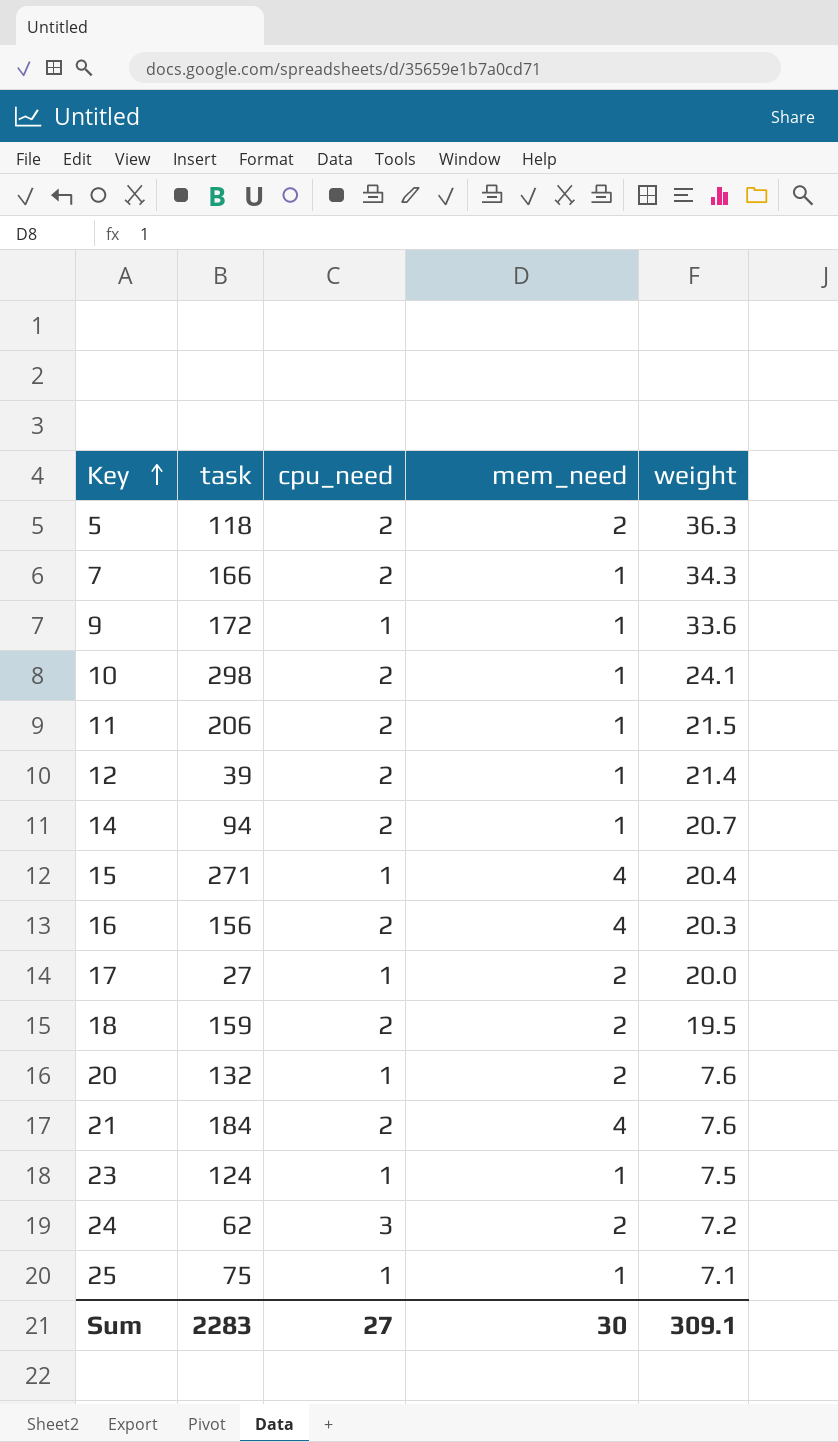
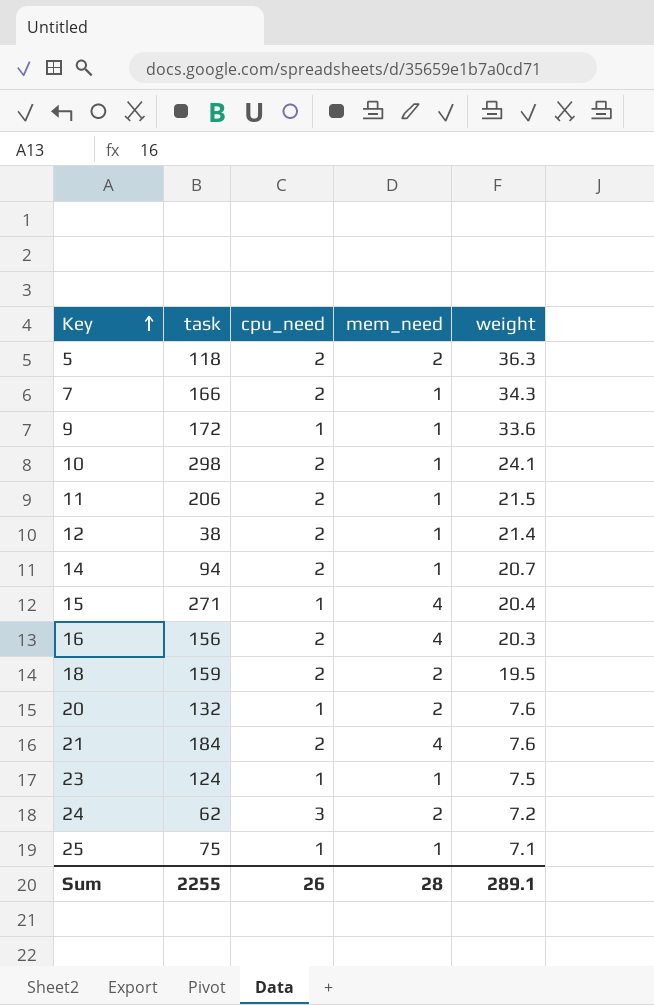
row 17: 27 | 1 | 2 | 20.0 -> none
12 | task: 39 -> 38
Sum | task: 2283 -> 2255
Sum | cpu_need: 27 -> 26
Sum | mem_need: 30 -> 28
Sum | weight: 309.1 -> 289.1

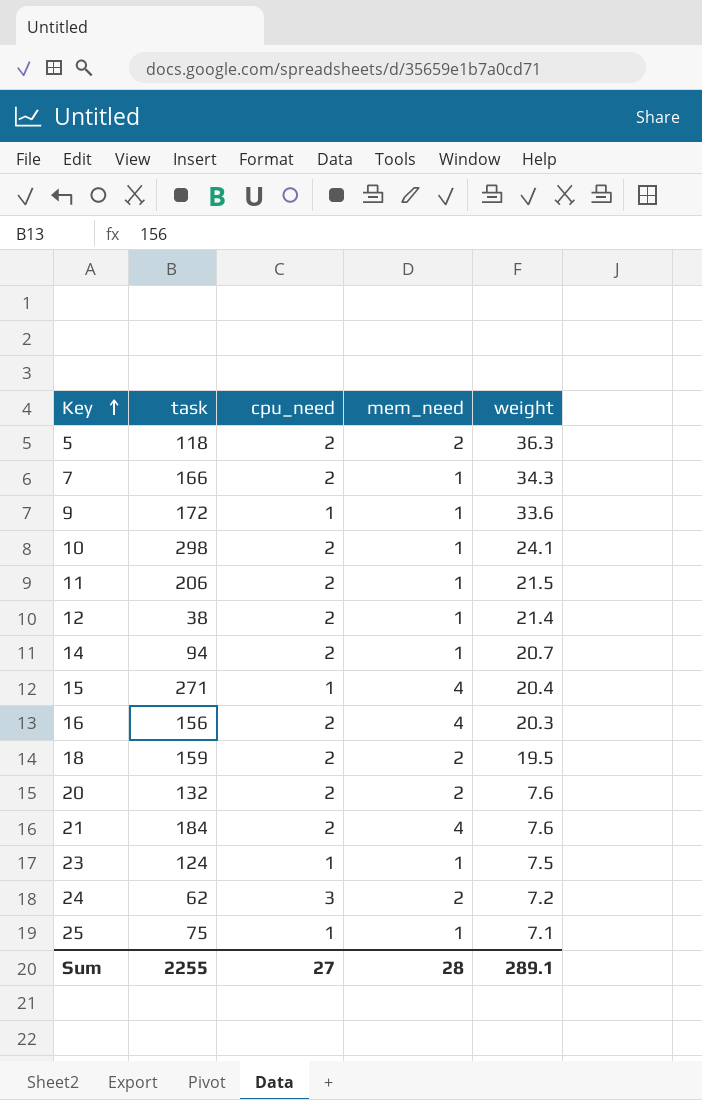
20 | cpu_need: 1 -> 2
Sum | cpu_need: 26 -> 27

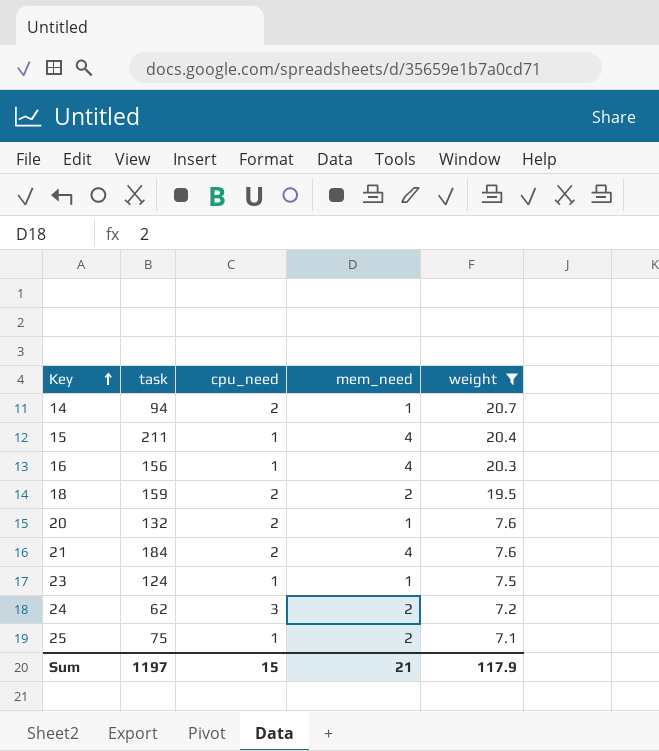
filter: none -> weight <= 20.7
15 | task: 271 -> 211
16 | cpu_need: 2 -> 1
20 | mem_need: 2 -> 1
25 | mem_need: 1 -> 2
Sum | task: 2255 -> 1197
Sum | cpu_need: 27 -> 15
Sum | mem_need: 28 -> 21
Sum | weight: 289.1 -> 117.9

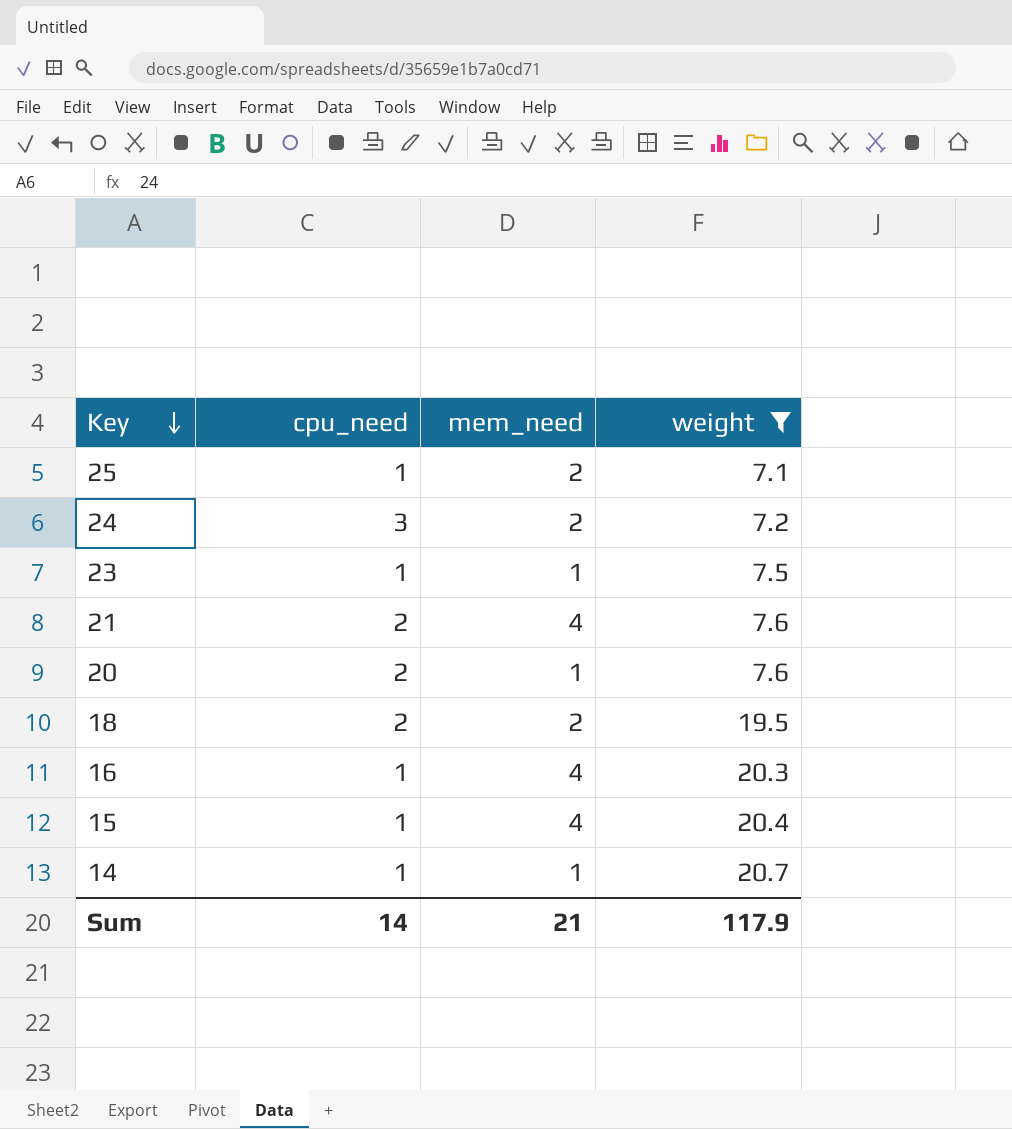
row order: Key ascending -> Key descending
column task | position: 2 -> none
14 | cpu_need: 2 -> 1
Sum | cpu_need: 15 -> 14

